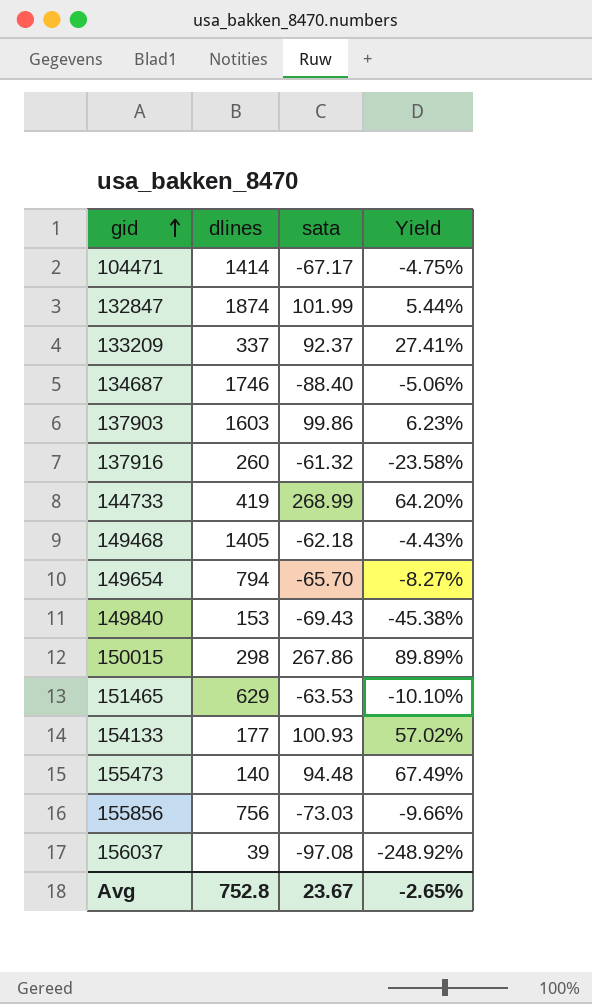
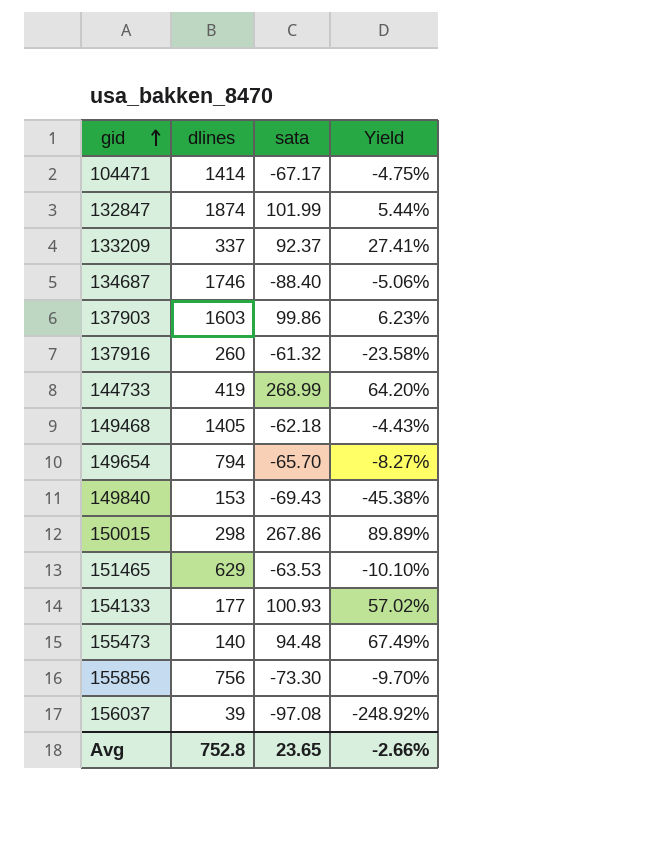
155856 | sata: -73.03 -> -73.30
155856 | Yield: -9.66% -> -9.70%
Avg | sata: 23.67 -> 23.65
Avg | Yield: -2.65% -> -2.66%

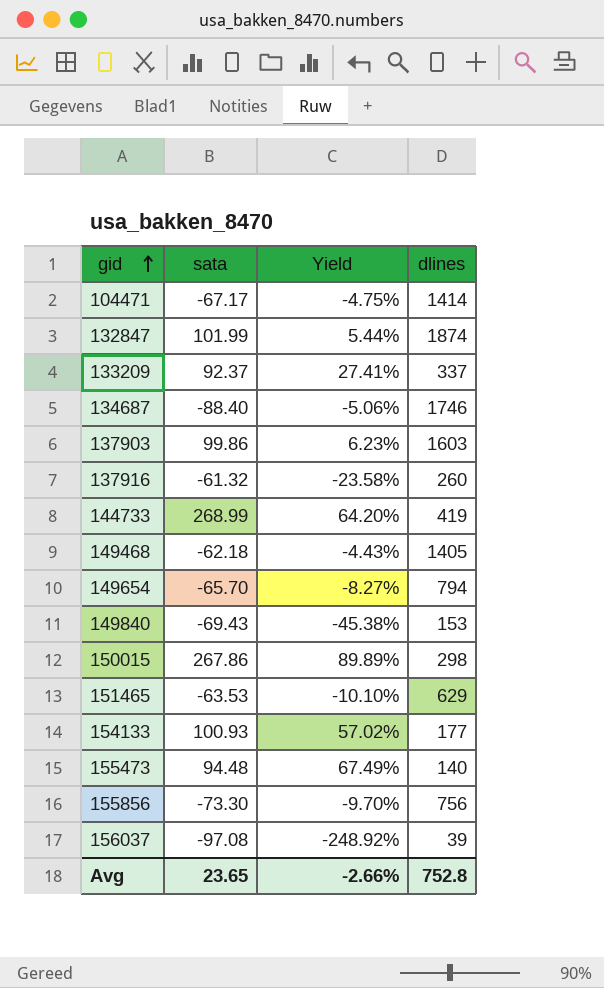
column dlines | position: 2 -> 4

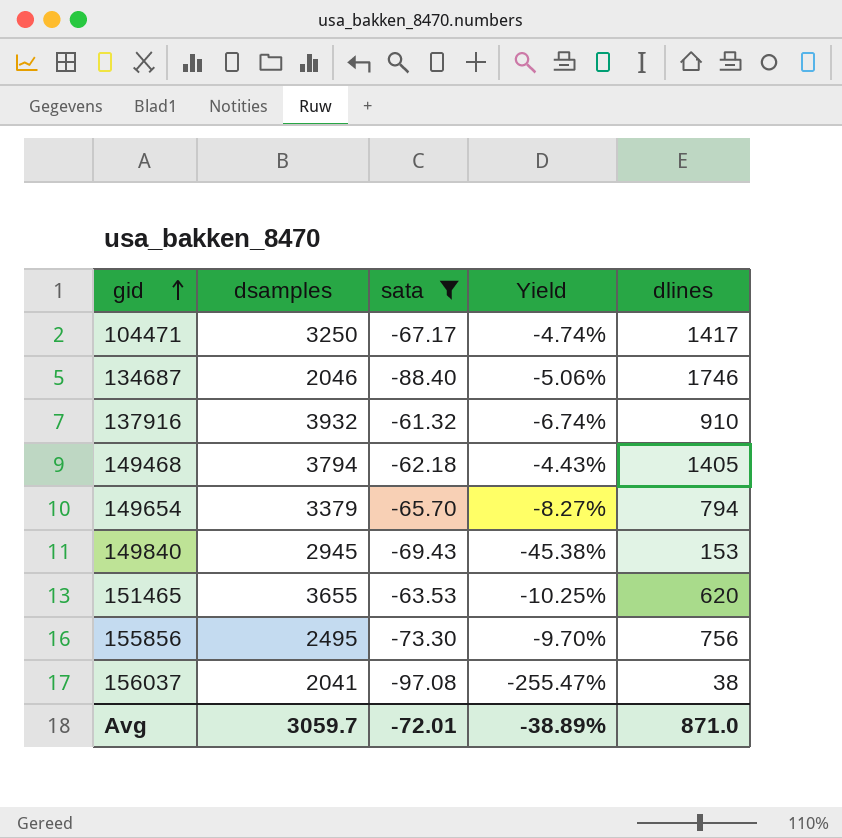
filter: none -> sata <= -61.32
column dsamples | position: none -> 2
104471 | Yield: -4.75% -> -4.74%
104471 | dlines: 1414 -> 1417
137916 | Yield: -23.58% -> -6.74%
137916 | dlines: 260 -> 910
151465 | Yield: -10.10% -> -10.25%
151465 | dlines: 629 -> 620
156037 | Yield: -248.92% -> -255.47%
156037 | dlines: 39 -> 38
Avg | sata: 23.65 -> -72.01
Avg | Yield: -2.66% -> -38.89%
Avg | dlines: 752.8 -> 871.0

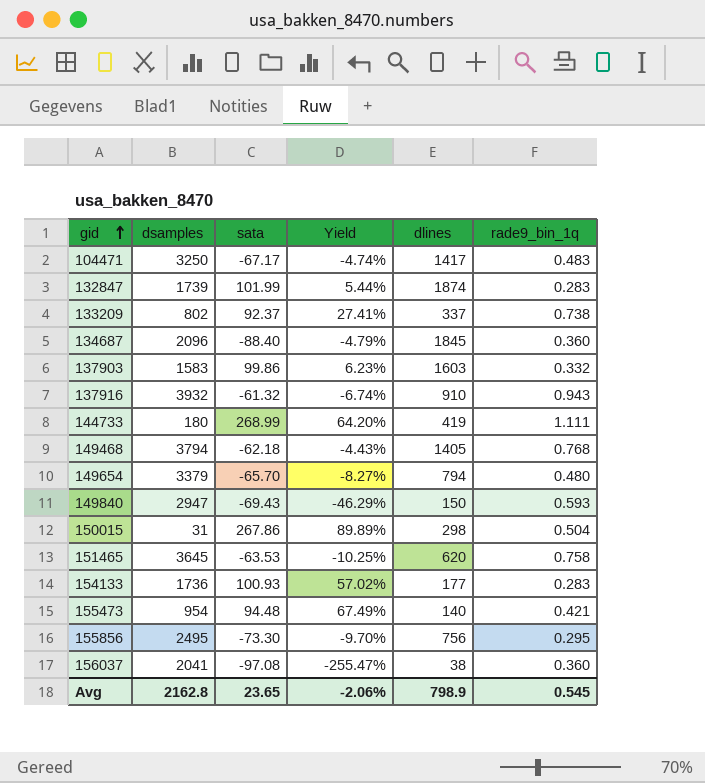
filter: sata <= -61.32 -> none
column rade9_bin_1q | position: none -> 6
134687 | dsamples: 2046 -> 2096
134687 | Yield: -5.06% -> -4.79%
134687 | dlines: 1746 -> 1845
149840 | dsamples: 2945 -> 2947
149840 | Yield: -45.38% -> -46.29%
149840 | dlines: 153 -> 150
151465 | dsamples: 3655 -> 3645
Avg | dsamples: 3059.7 -> 2162.8
Avg | sata: -72.01 -> 23.65
Avg | Yield: -38.89% -> -2.06%
Avg | dlines: 871.0 -> 798.9

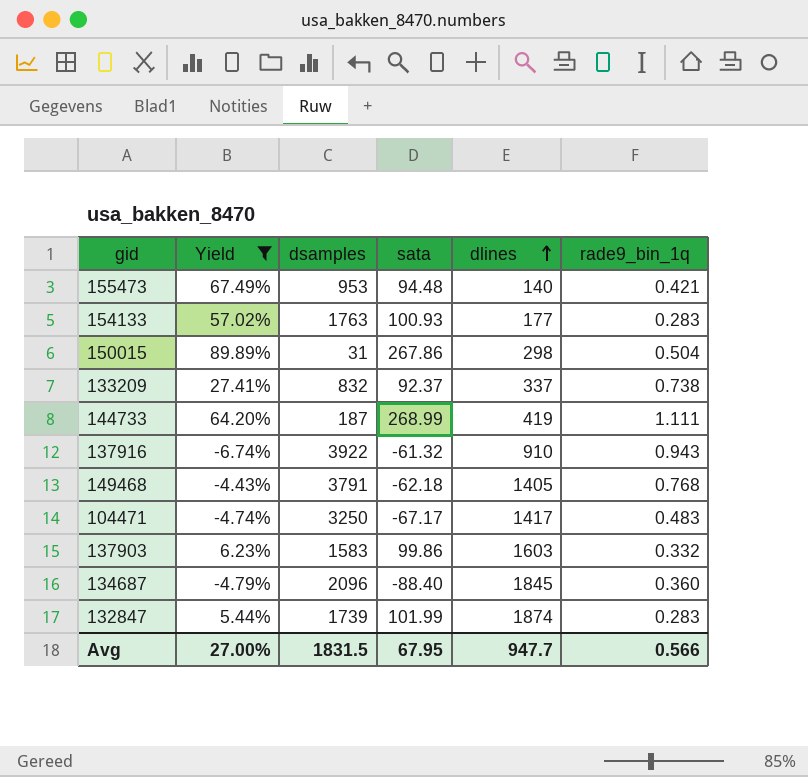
filter: none -> Yield >= -6.74%
row order: gid ascending -> dlines ascending
column Yield | position: 4 -> 2
155473 | dsamples: 954 -> 953
154133 | dsamples: 1736 -> 1763
133209 | dsamples: 802 -> 832
144733 | dsamples: 180 -> 187
137916 | dsamples: 3932 -> 3922
149468 | dsamples: 3794 -> 3791
Avg | Yield: -2.06% -> 27.00%
Avg | dsamples: 2162.8 -> 1831.5
Avg | sata: 23.65 -> 67.95
Avg | dlines: 798.9 -> 947.7
Avg | rade9_bin_1q: 0.545 -> 0.566

